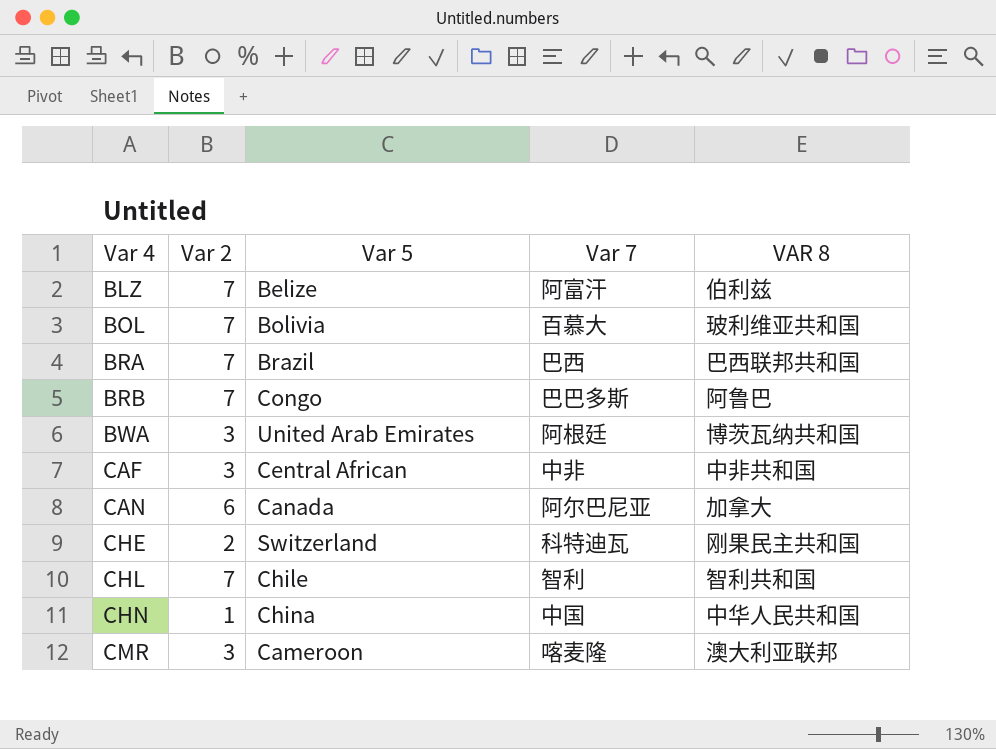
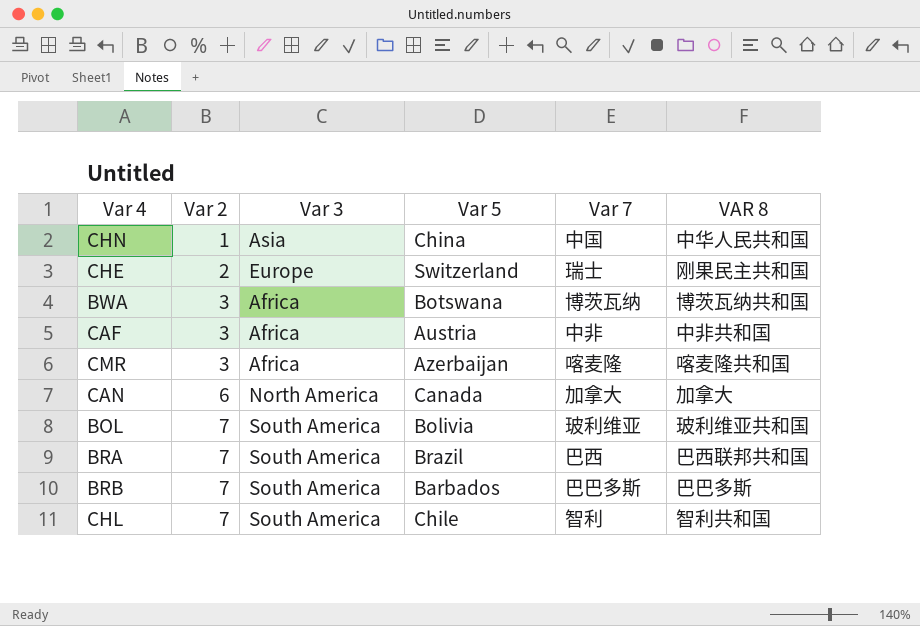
row order: Var 4 ascending -> Var 2 ascending
column Var 3 | position: none -> 3
row BLZ: 7 | Belize | 阿富汗 | 伯利兹 -> none
CHE | Var 7: 科特迪瓦 -> 瑞士
BWA | Var 5: United Arab Emirates -> Botswana
BWA | Var 7: 阿根廷 -> 博茨瓦纳
CAF | Var 5: Central African -> Austria
CMR | Var 5: Cameroon -> Azerbaijan
CMR | VAR 8: 澳大利亚联邦 -> 喀麦隆共和国
CAN | Var 7: 阿尔巴尼亚 -> 加拿大
BOL | Var 7: 百慕大 -> 玻利维亚
BRB | Var 5: Congo -> Barbados
BRB | VAR 8: 阿鲁巴 -> 巴巴多斯

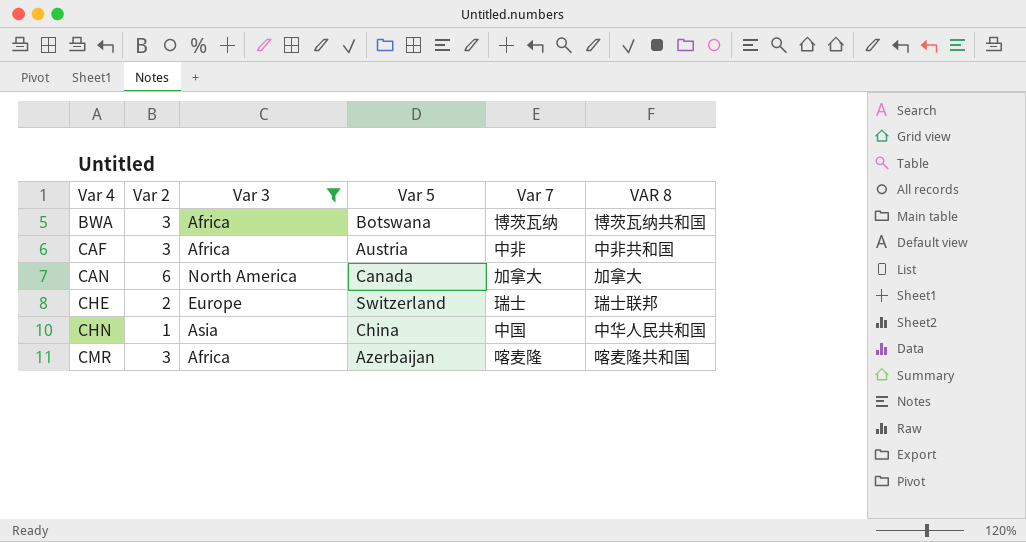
filter: none -> Var 3 != South America
row order: Var 2 ascending -> Var 4 ascending
CHE | VAR 8: 刚果民主共和国 -> 瑞士联邦

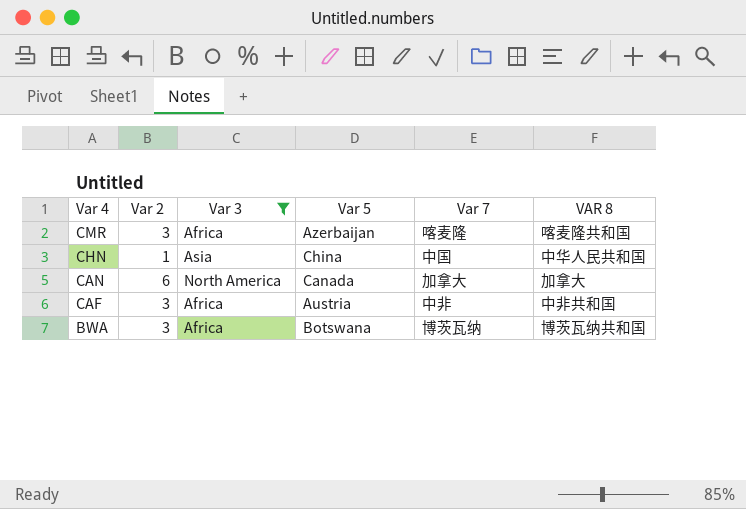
row order: Var 4 ascending -> Var 4 descending
row CHE: 2 | Europe | Switzerland | 瑞士 | 瑞士联邦 -> none

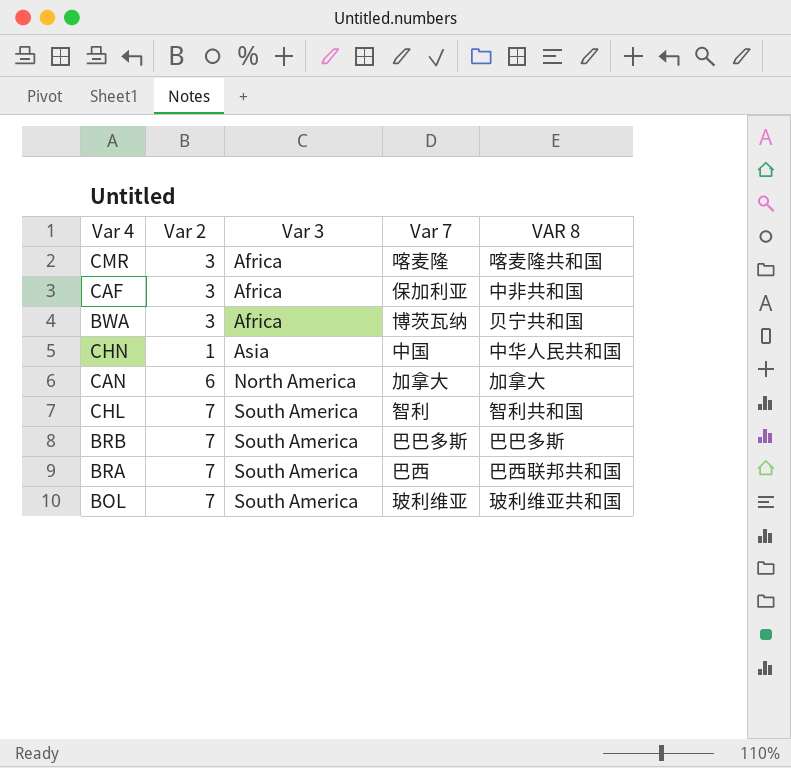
filter: Var 3 != South America -> none
row order: Var 4 descending -> Var 3 ascending
column Var 5 | position: 4 -> none
CAF | Var 7: 中非 -> 保加利亚
BWA | VAR 8: 博茨瓦纳共和国 -> 贝宁共和国

